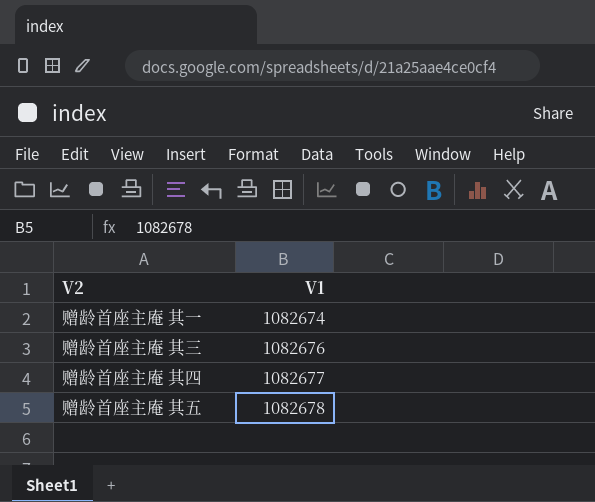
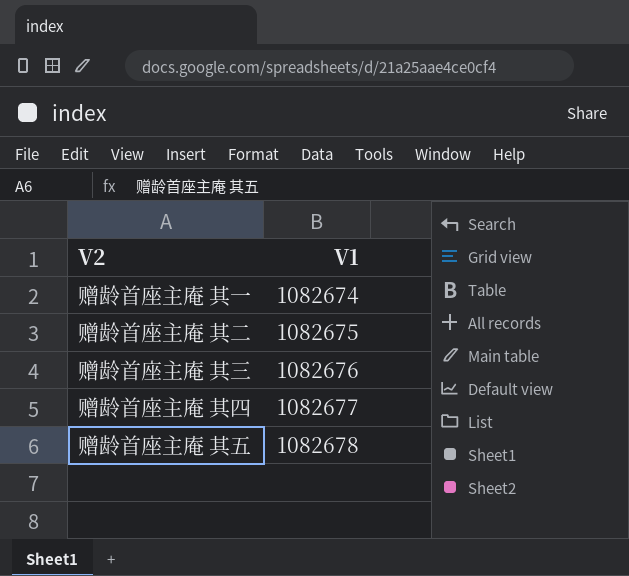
row 赠龄首座主庵 其二: none -> 1082675

